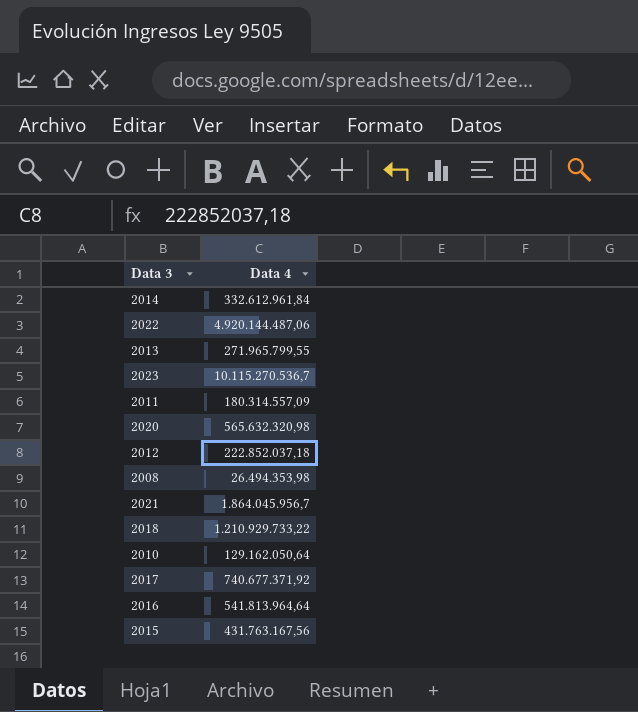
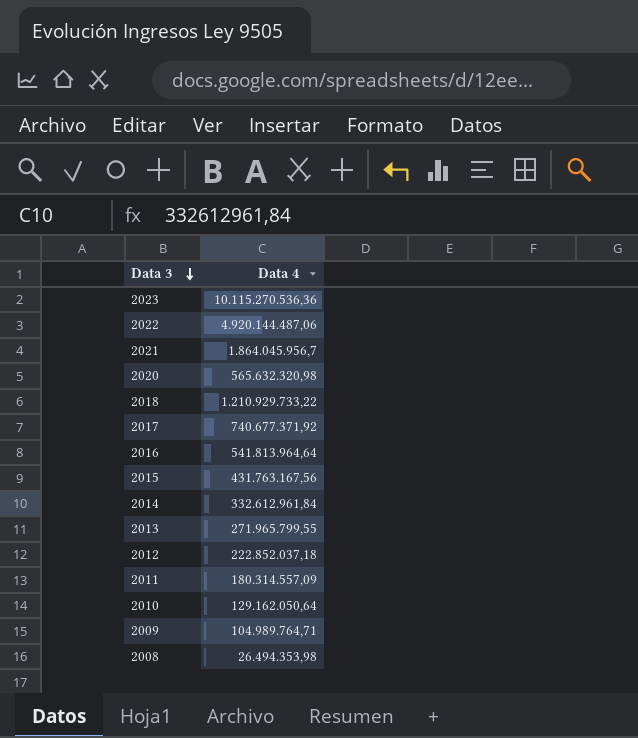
row order: none -> Data 3 descending
2023 | Data 4: 10.115.270.536,7 -> 10.115.270.536,36
row 2009: none -> 104.989.764,71

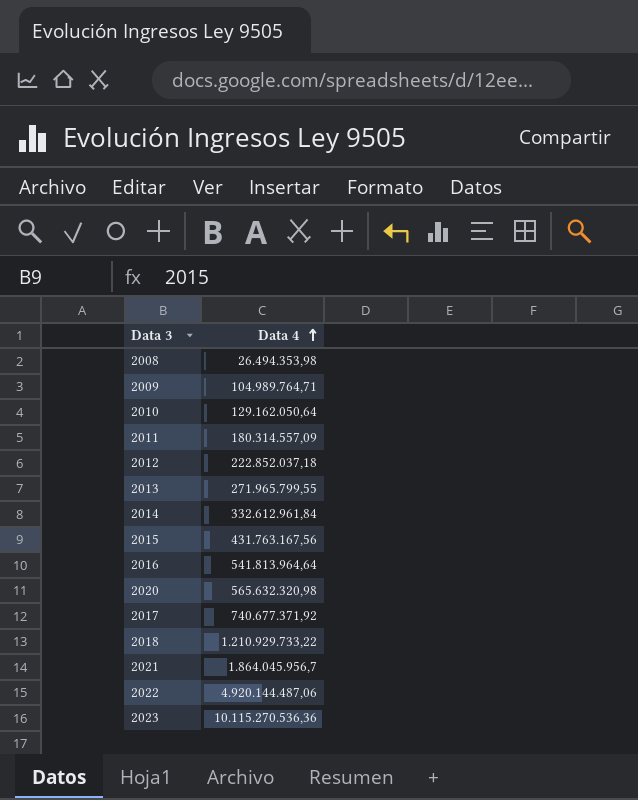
row order: Data 3 descending -> Data 4 ascending

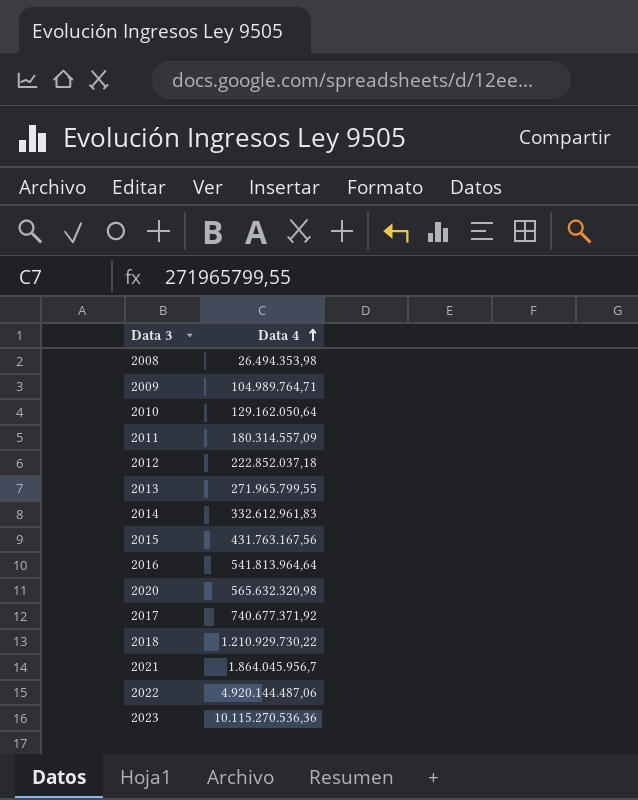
2014 | Data 4: 332.612.961,84 -> 332.612.961,83
2018 | Data 4: 1.210.929.733,22 -> 1.210.929.730,22

